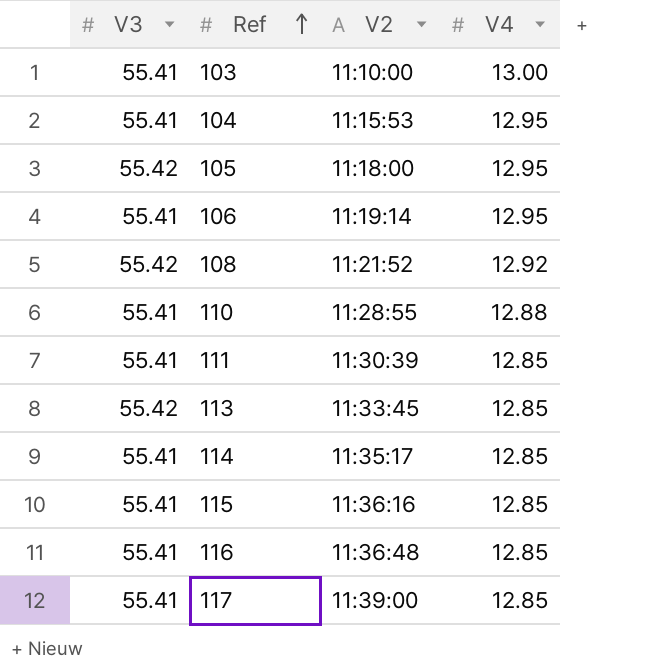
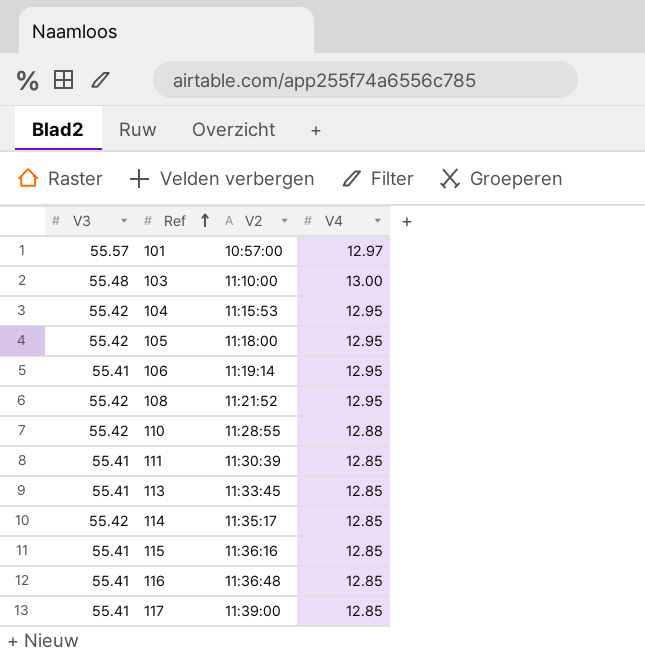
row 101: none -> 55.57 | 10:57:00 | 12.97
103 | V3: 55.41 -> 55.48
104 | V3: 55.41 -> 55.42
108 | V4: 12.92 -> 12.95
110 | V3: 55.41 -> 55.42
113 | V3: 55.42 -> 55.41
114 | V3: 55.41 -> 55.42

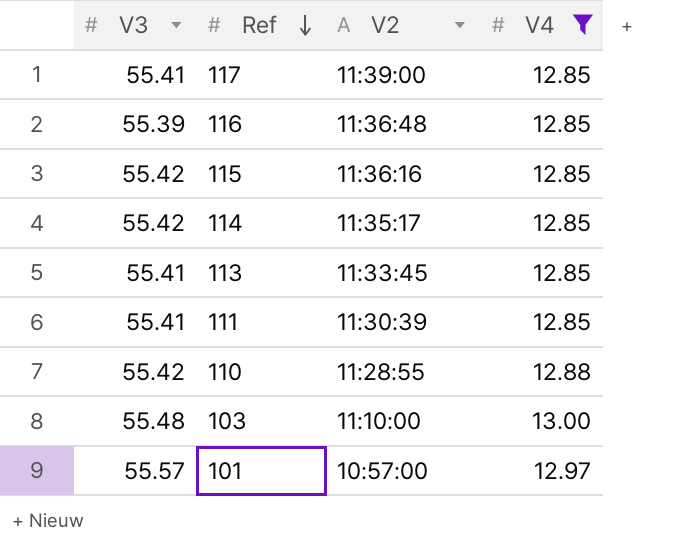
filter: none -> V4 != 12.95
row order: Ref ascending -> Ref descending
116 | V3: 55.41 -> 55.39
115 | V3: 55.41 -> 55.42

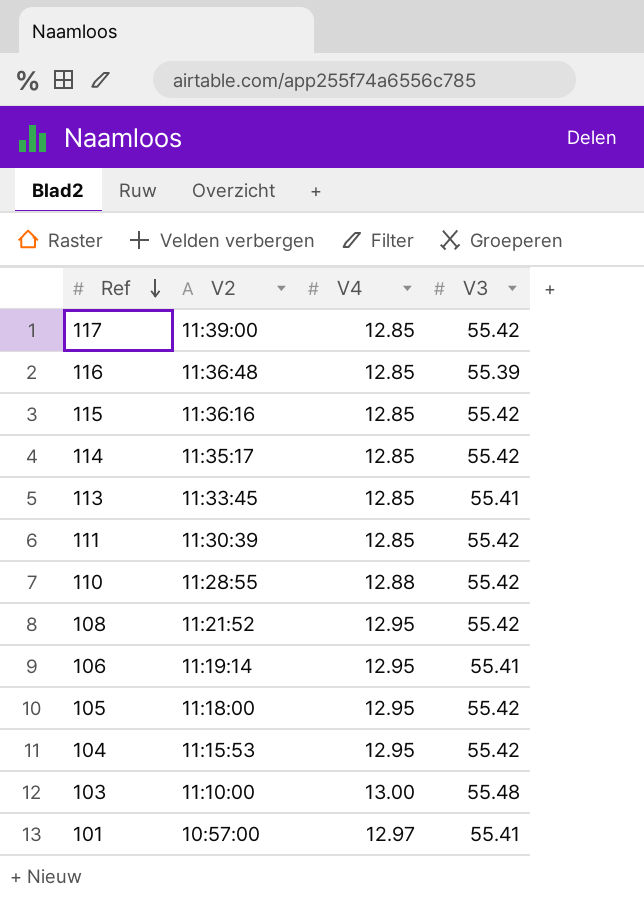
filter: V4 != 12.95 -> none
column V3 | position: 1 -> 4
117 | V3: 55.41 -> 55.42
111 | V3: 55.41 -> 55.42
101 | V3: 55.57 -> 55.41

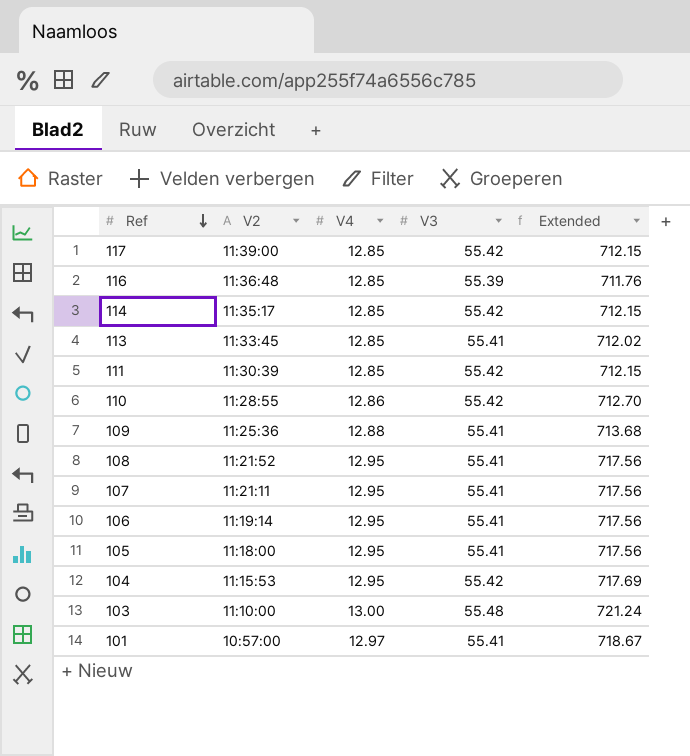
column Extended | formula: none -> [V4] * [V3]
row 115: 11:36:16 | 12.85 | 55.42 -> none
110 | V4: 12.88 -> 12.86
row 109: none -> 11:25:36 | 12.88 | 55.41 | 713.68
108 | V3: 55.42 -> 55.41
row 107: none -> 11:21:11 | 12.95 | 55.41 | 717.56
105 | V3: 55.42 -> 55.41

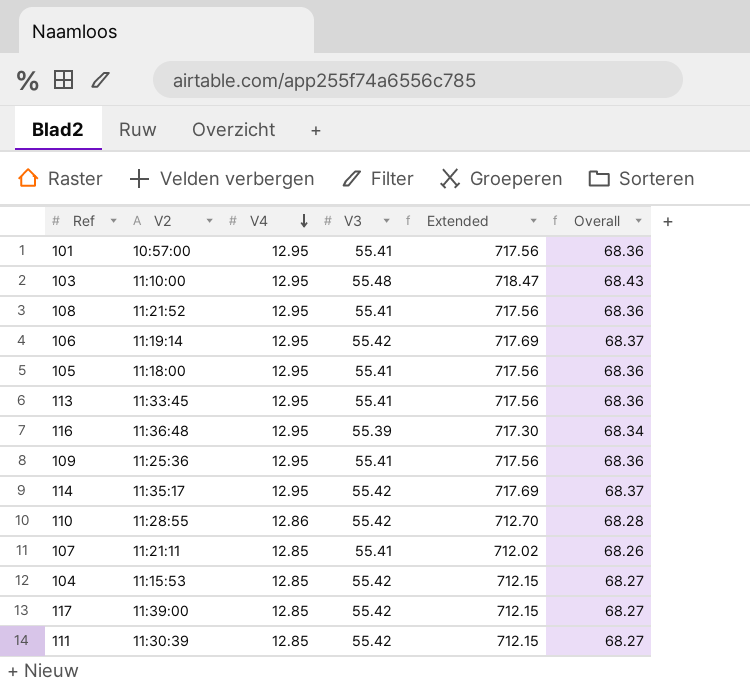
row order: Ref descending -> V4 descending
column Overall | formula: none -> [V4] + [V3]
101 | V4: 12.97 -> 12.95
101 | Extended: 718.67 -> 717.56
103 | V4: 13.00 -> 12.95
103 | Extended: 721.24 -> 718.47
106 | V3: 55.41 -> 55.42
106 | Extended: 717.56 -> 717.69
113 | V4: 12.85 -> 12.95
113 | Extended: 712.02 -> 717.56
116 | V4: 12.85 -> 12.95
116 | Extended: 711.76 -> 717.30
109 | V4: 12.88 -> 12.95
109 | Extended: 713.68 -> 717.56
114 | V4: 12.85 -> 12.95
114 | Extended: 712.15 -> 717.69
107 | V4: 12.95 -> 12.85
107 | Extended: 717.56 -> 712.02
104 | V4: 12.95 -> 12.85
104 | Extended: 717.69 -> 712.15

